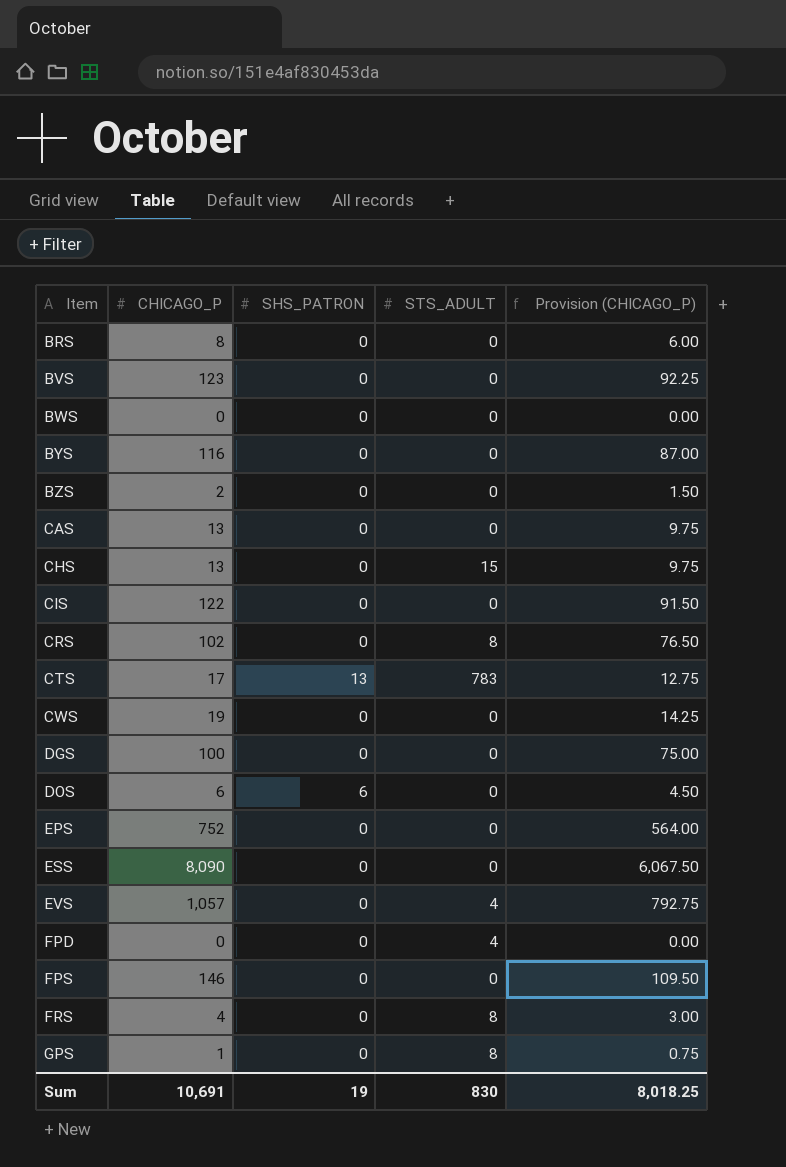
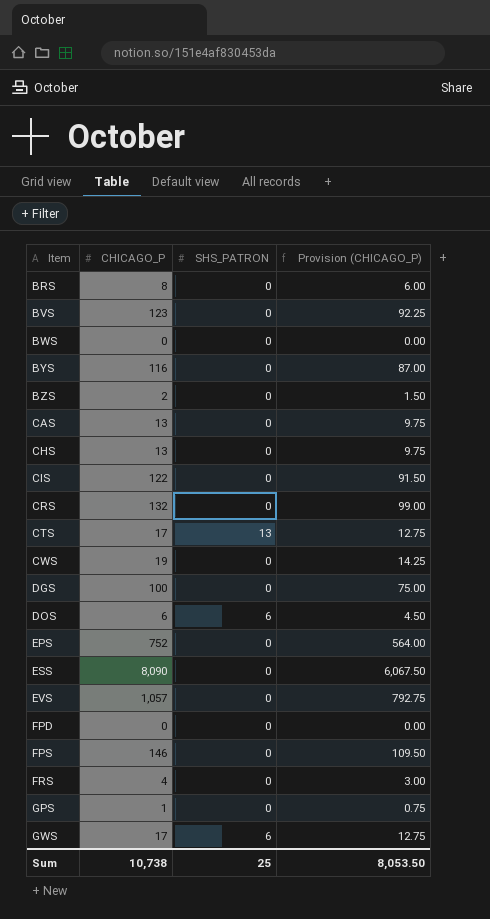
column STS_ADULT | position: 4 -> none
CRS | CHICAGO_P: 102 -> 132
CRS | Provision (CHICAGO_P): 76.50 -> 99.00
row GWS: none -> 17 | 6 | 12.75
Sum | CHICAGO_P: 10,691 -> 10,738
Sum | SHS_PATRON: 19 -> 25
Sum | Provision (CHICAGO_P): 8,018.25 -> 8,053.50

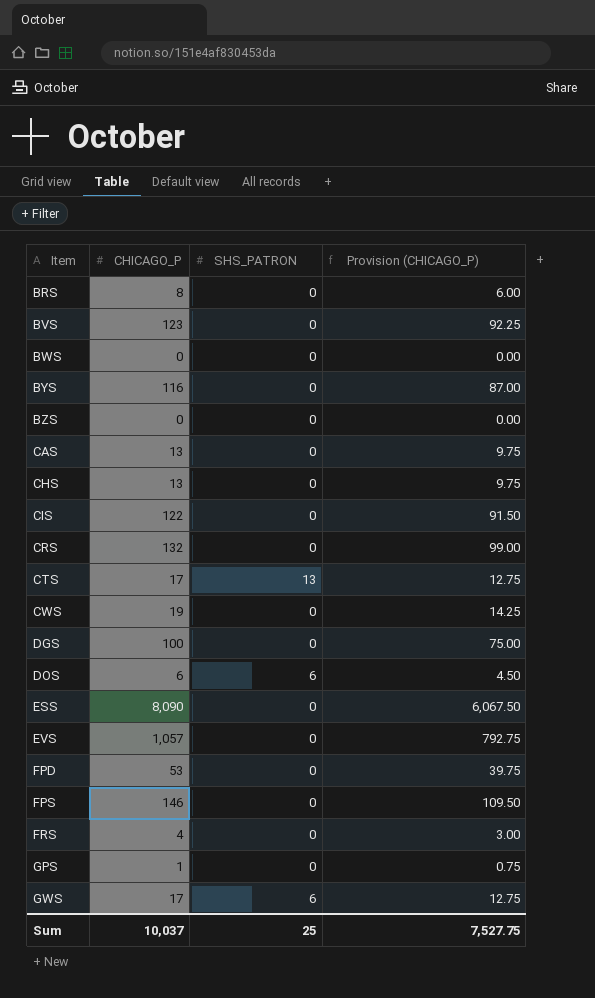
row EPS: 752 | 0 | 564.00 -> none
BZS | CHICAGO_P: 2 -> 0
BZS | Provision (CHICAGO_P): 1.50 -> 0.00
FPD | CHICAGO_P: 0 -> 53
FPD | Provision (CHICAGO_P): 0.00 -> 39.75
Sum | CHICAGO_P: 10,738 -> 10,037
Sum | Provision (CHICAGO_P): 8,053.50 -> 7,527.75

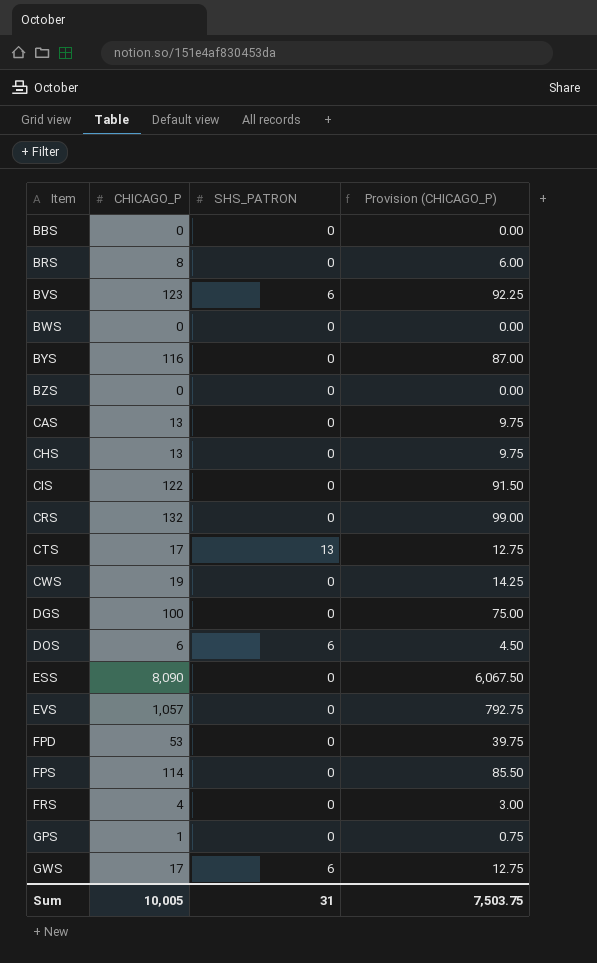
row BBS: none -> 0 | 0 | 0.00
BVS | SHS_PATRON: 0 -> 6
FPS | CHICAGO_P: 146 -> 114
FPS | Provision (CHICAGO_P): 109.50 -> 85.50
Sum | CHICAGO_P: 10,037 -> 10,005
Sum | SHS_PATRON: 25 -> 31
Sum | Provision (CHICAGO_P): 7,527.75 -> 7,503.75

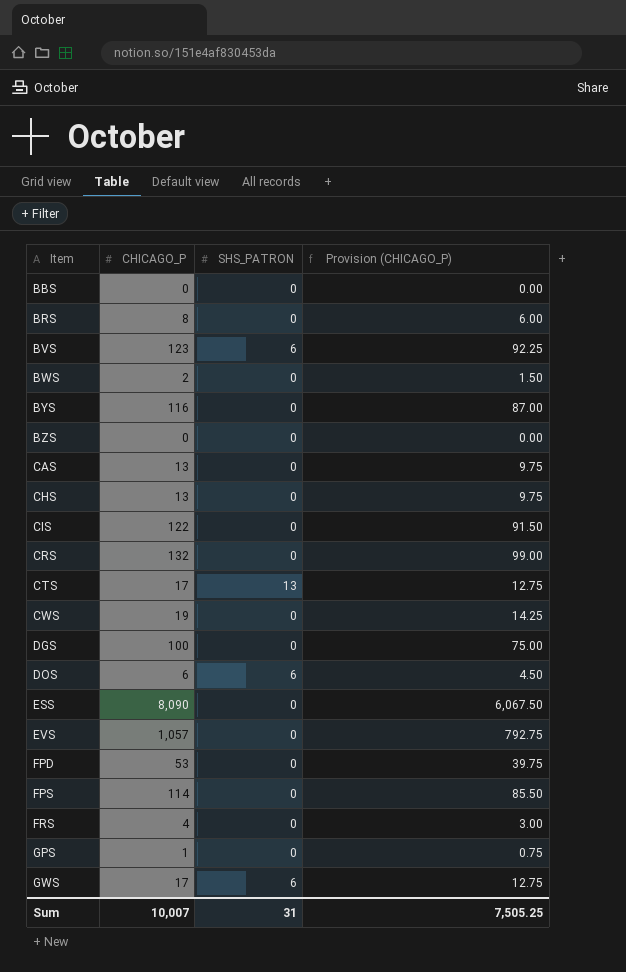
BWS | CHICAGO_P: 0 -> 2
BWS | Provision (CHICAGO_P): 0.00 -> 1.50
Sum | CHICAGO_P: 10,005 -> 10,007
Sum | Provision (CHICAGO_P): 7,503.75 -> 7,505.25

